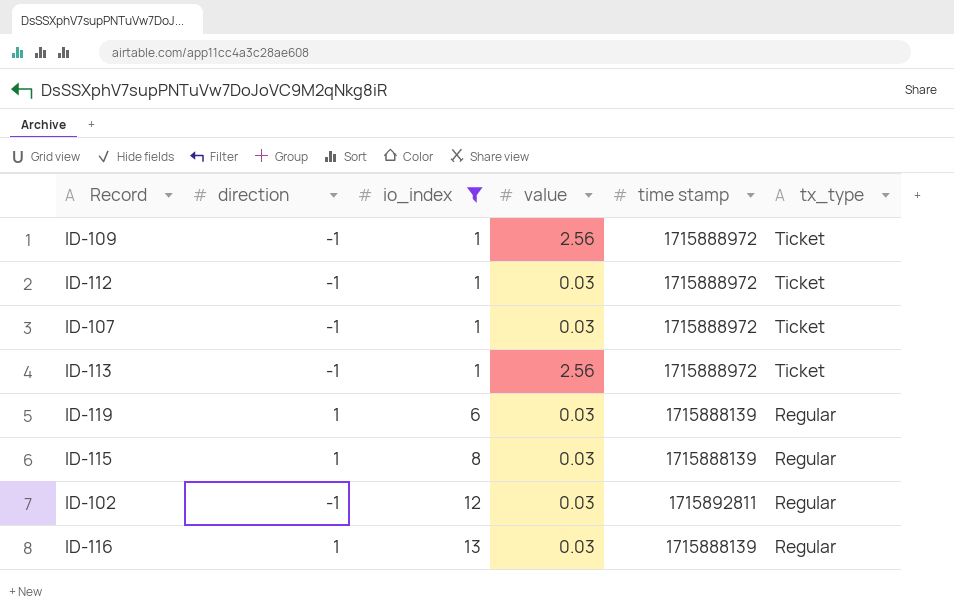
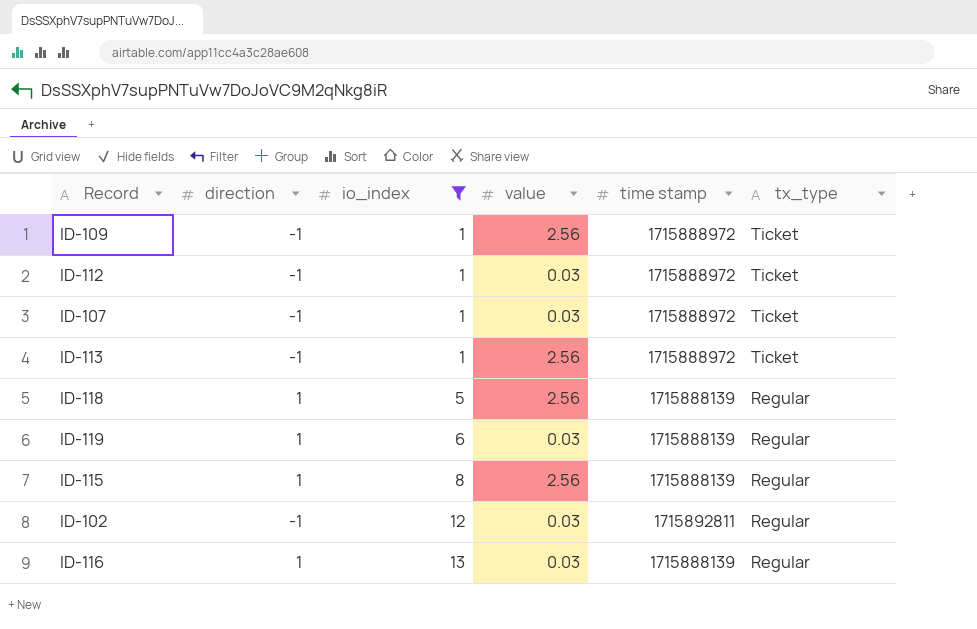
row ID-118: none -> 1 | 5 | 2.56 | 1715888139 | Regular
ID-115 | value: 0.03 -> 2.56

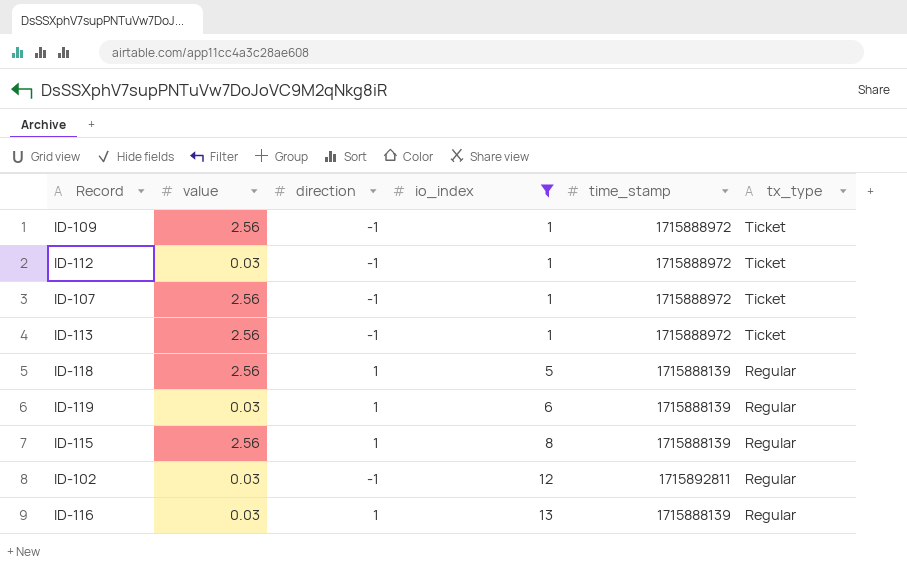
column value | position: 4 -> 2
column name: time stamp -> time_stamp
ID-107 | value: 0.03 -> 2.56

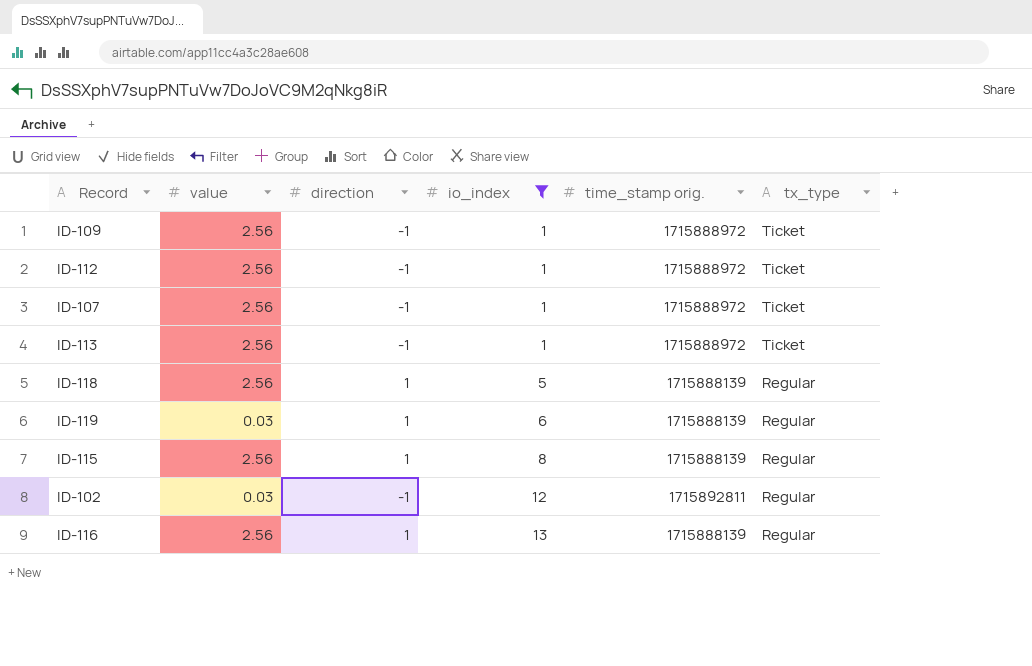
column name: time_stamp -> time_stamp orig.
ID-112 | value: 0.03 -> 2.56
ID-116 | value: 0.03 -> 2.56

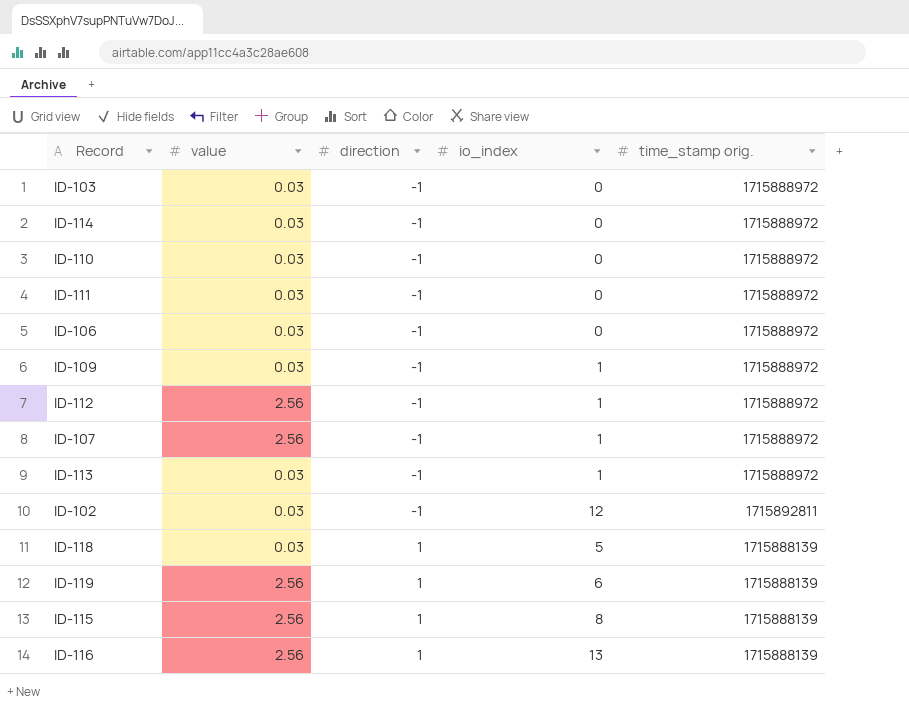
filter: io_index != 0 -> none
row order: io_index ascending -> direction ascending
column tx_type | position: 6 -> none
ID-109 | value: 2.56 -> 0.03
ID-113 | value: 2.56 -> 0.03
ID-118 | value: 2.56 -> 0.03
ID-119 | value: 0.03 -> 2.56

